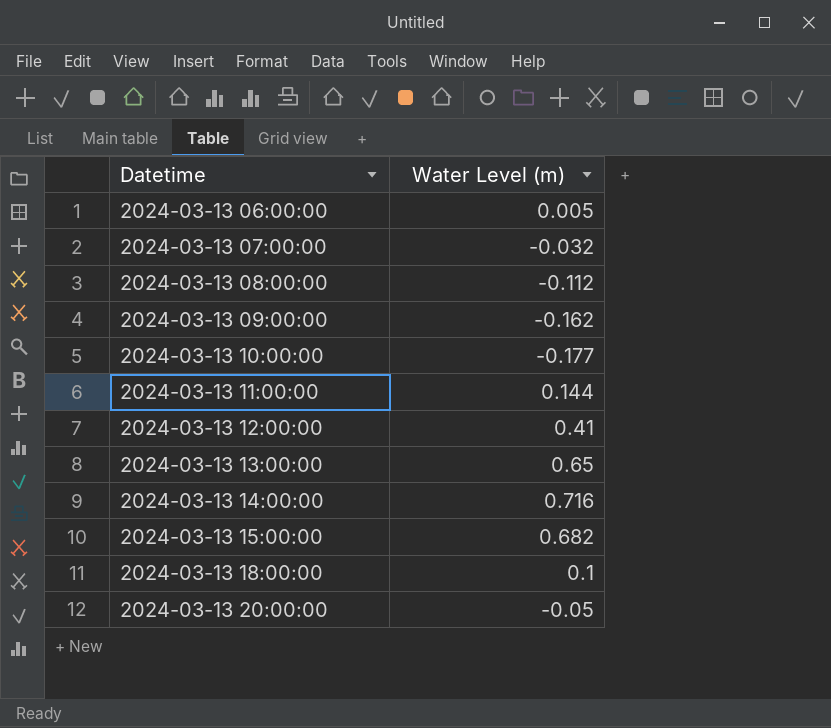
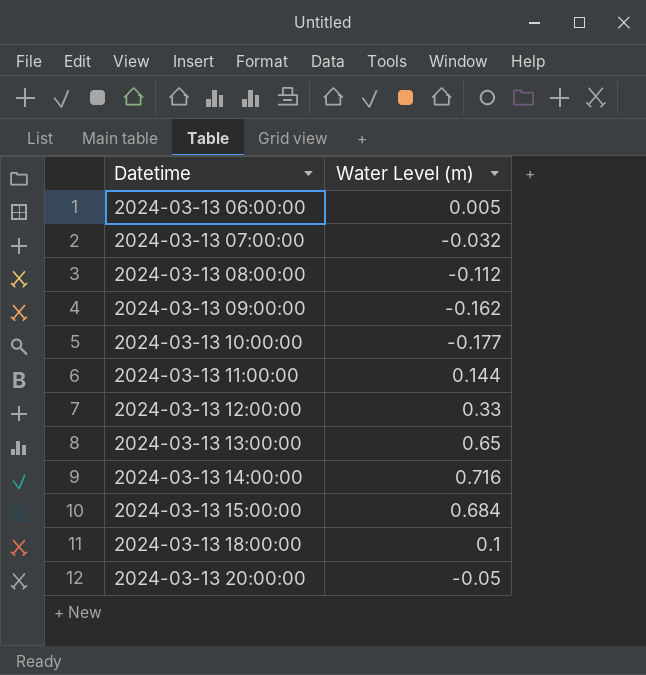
2024-03-13 12:00:00 | Water Level (m): 0.41 -> 0.33
2024-03-13 15:00:00 | Water Level (m): 0.682 -> 0.684

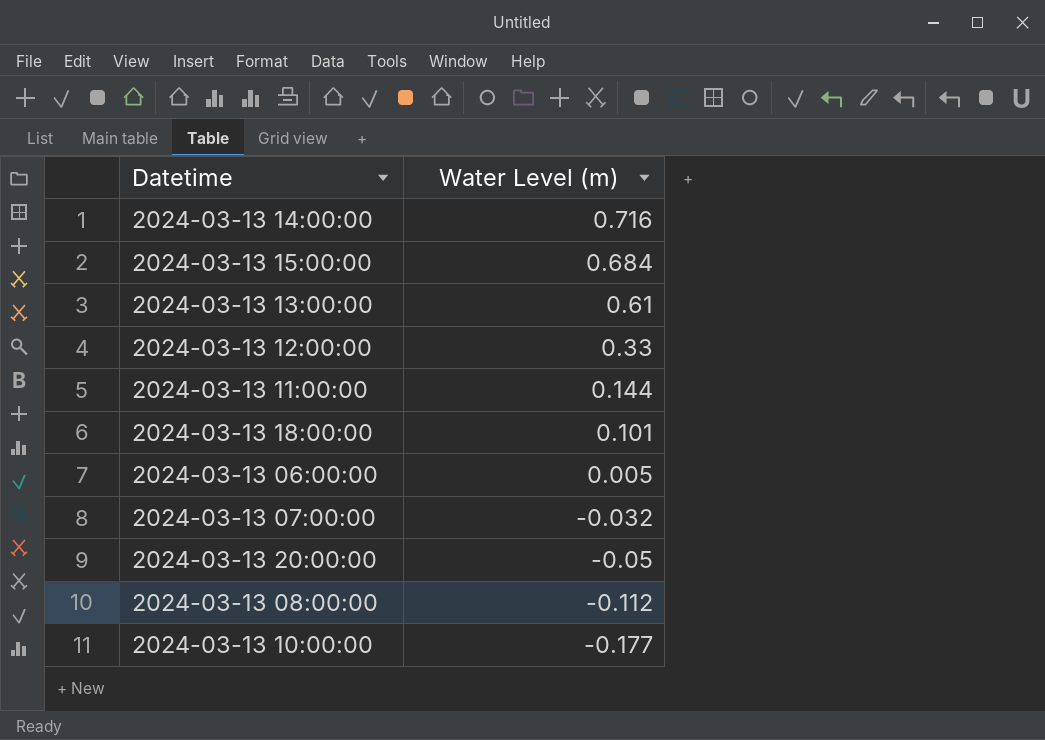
row order: Datetime ascending -> Water Level (m) descending
row 2024-03-13 09:00:00: -0.162 -> none
2024-03-13 13:00:00 | Water Level (m): 0.65 -> 0.61
2024-03-13 18:00:00 | Water Level (m): 0.1 -> 0.101

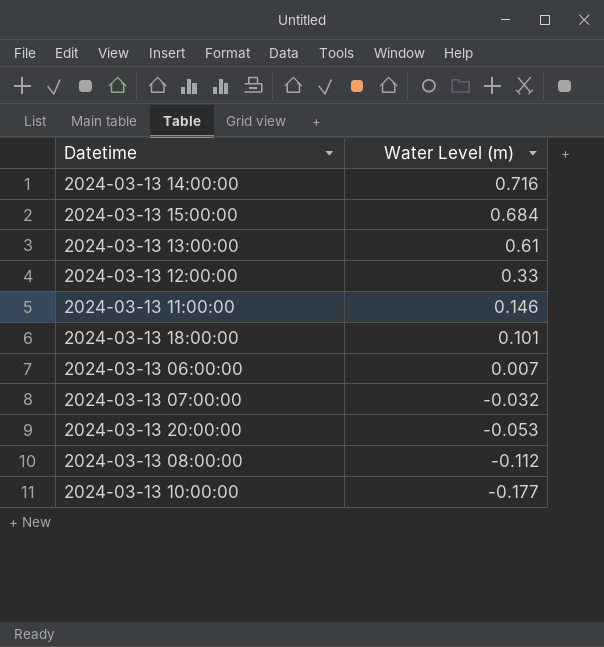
2024-03-13 11:00:00 | Water Level (m): 0.144 -> 0.146
2024-03-13 06:00:00 | Water Level (m): 0.005 -> 0.007
2024-03-13 20:00:00 | Water Level (m): -0.05 -> -0.053

